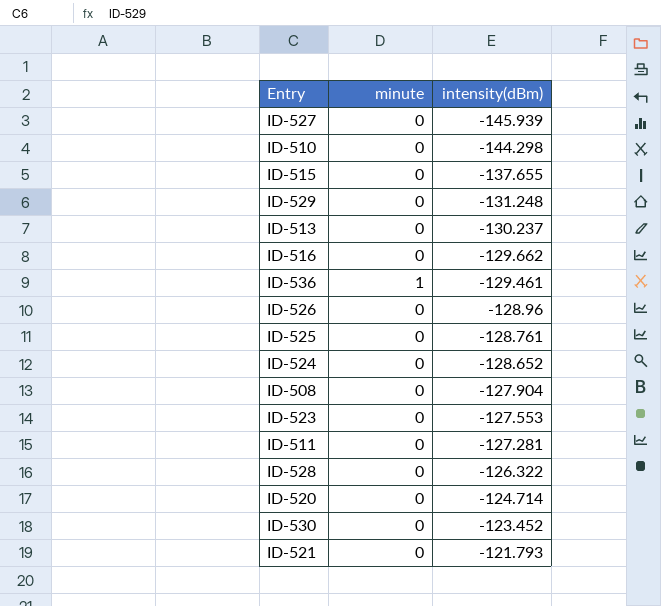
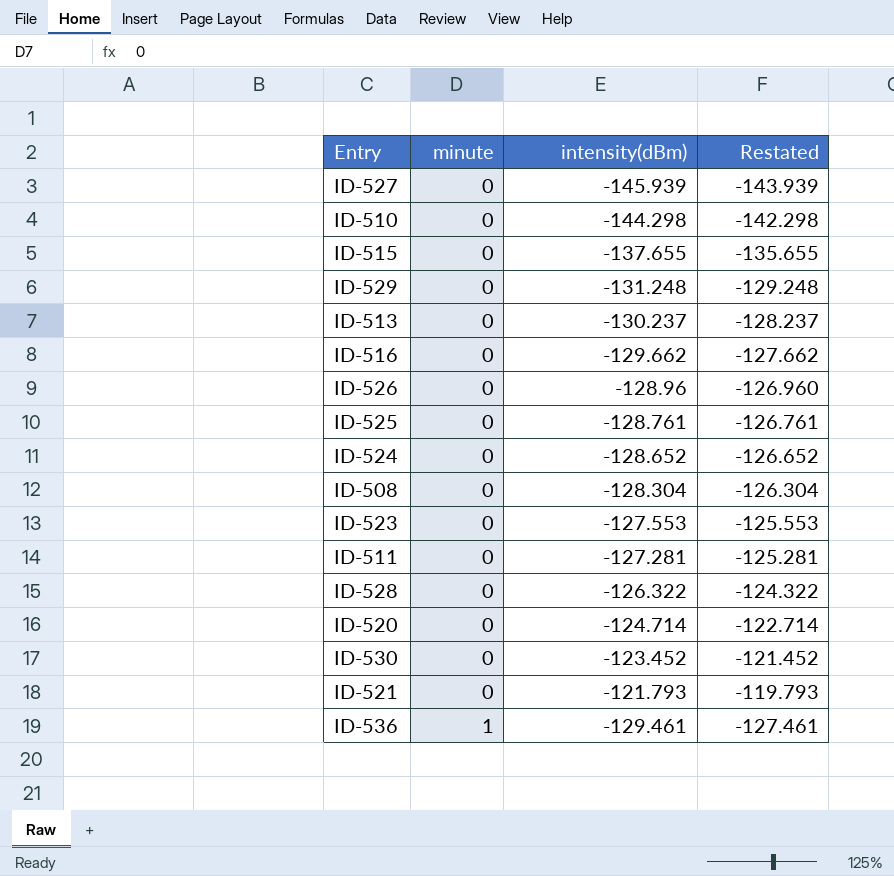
row order: intensity(dBm) ascending -> minute ascending
column Restated | formula: none -> [intensity(dBm)] + 2
ID-508 | intensity(dBm): -127.904 -> -128.304

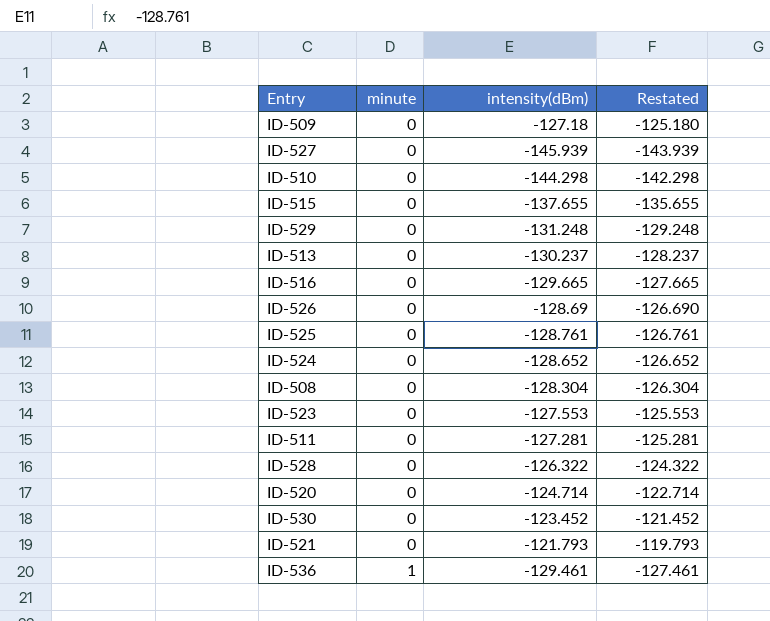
row ID-509: none -> 0 | -127.18 | -125.180
ID-516 | intensity(dBm): -129.662 -> -129.665
ID-516 | Restated: -127.662 -> -127.665
ID-526 | intensity(dBm): -128.96 -> -128.69
ID-526 | Restated: -126.960 -> -126.690

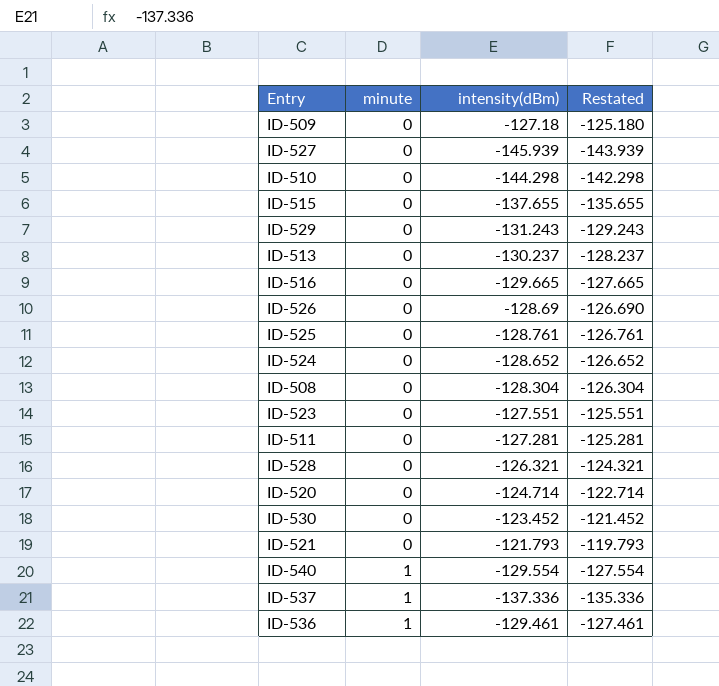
ID-529 | intensity(dBm): -131.248 -> -131.243
ID-529 | Restated: -129.248 -> -129.243
ID-523 | intensity(dBm): -127.553 -> -127.551
ID-523 | Restated: -125.553 -> -125.551
ID-528 | intensity(dBm): -126.322 -> -126.321
ID-528 | Restated: -124.322 -> -124.321
row ID-540: none -> 1 | -129.554 | -127.554
row ID-537: none -> 1 | -137.336 | -135.336

